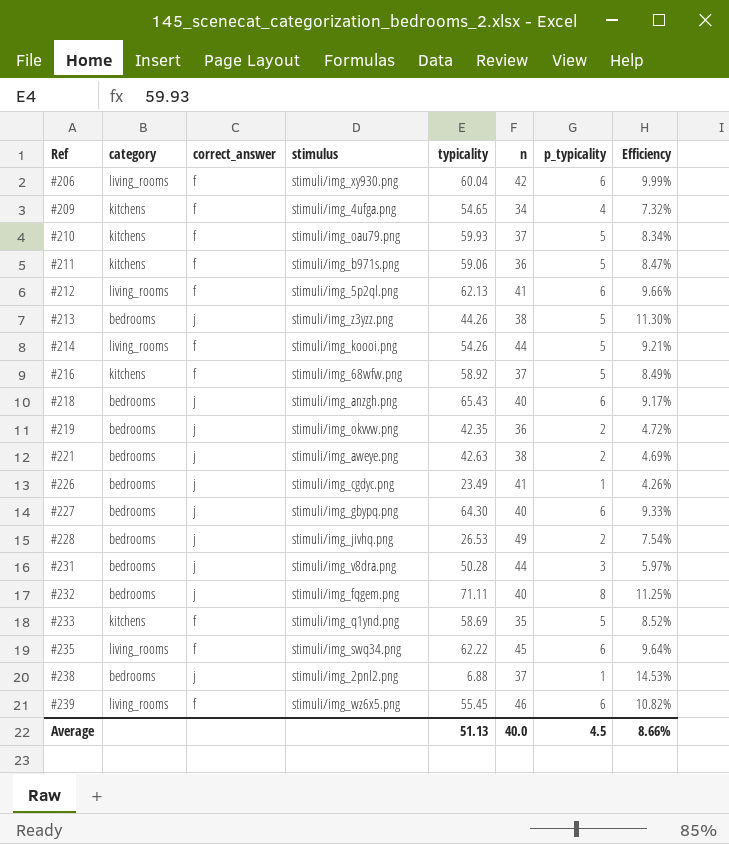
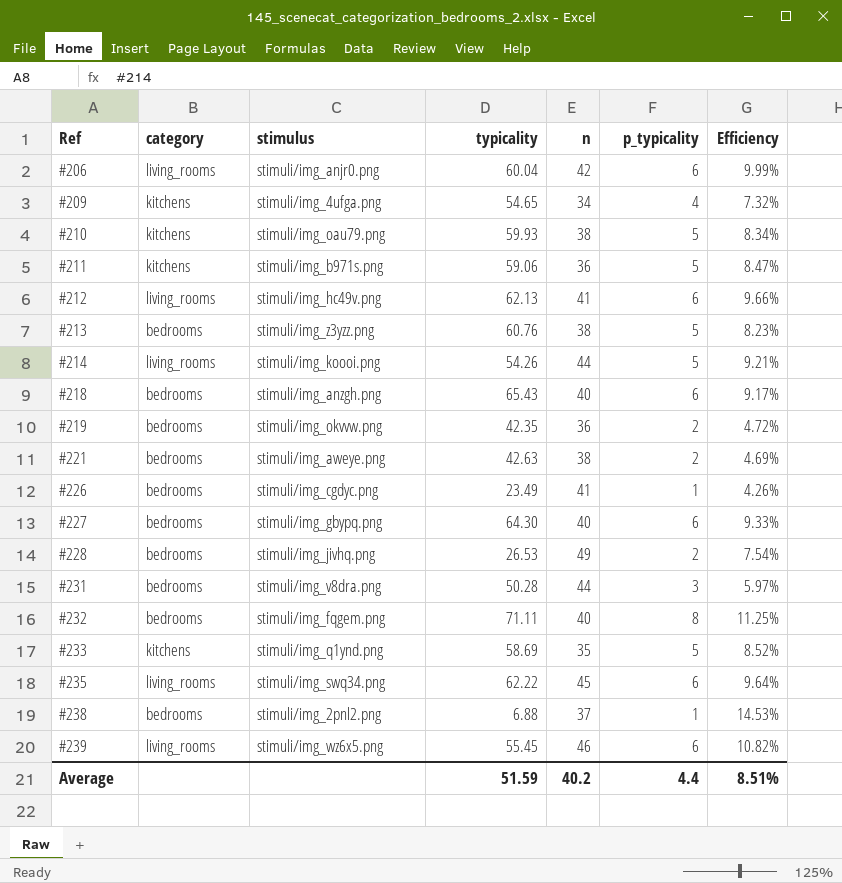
column correct_answer | position: 3 -> none
row #216: kitchens | f | stimuli/img_68wfw.png | 58.92 | 37 | 5 | 8.49% -> none
#206 | stimulus: stimuli/img_xy930.png -> stimuli/img_anjr0.png
#210 | n: 37 -> 38
#212 | stimulus: stimuli/img_5p2ql.png -> stimuli/img_hc49v.png
#213 | typicality: 44.26 -> 60.76
#213 | Efficiency: 11.30% -> 8.23%
Average | typicality: 51.13 -> 51.59
Average | n: 40.0 -> 40.2
Average | p_typicality: 4.5 -> 4.4
Average | Efficiency: 8.66% -> 8.51%

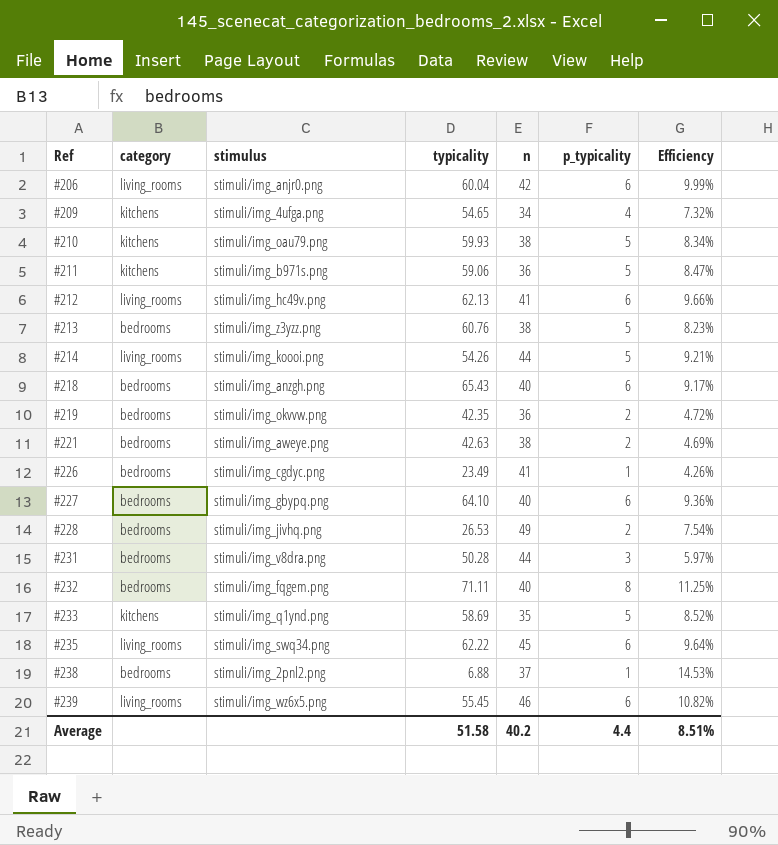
#227 | typicality: 64.30 -> 64.10
#227 | Efficiency: 9.33% -> 9.36%
Average | typicality: 51.59 -> 51.58

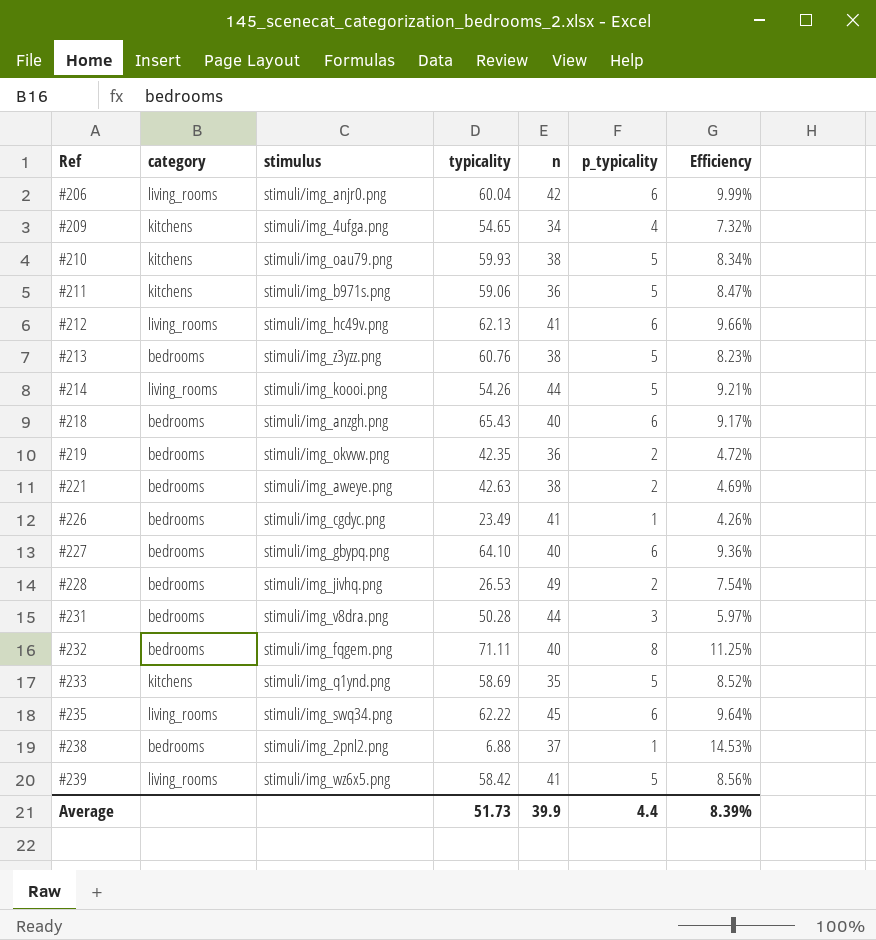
#239 | typicality: 55.45 -> 58.42
#239 | n: 46 -> 41
#239 | p_typicality: 6 -> 5
#239 | Efficiency: 10.82% -> 8.56%
Average | typicality: 51.58 -> 51.73
Average | n: 40.2 -> 39.9
Average | Efficiency: 8.51% -> 8.39%

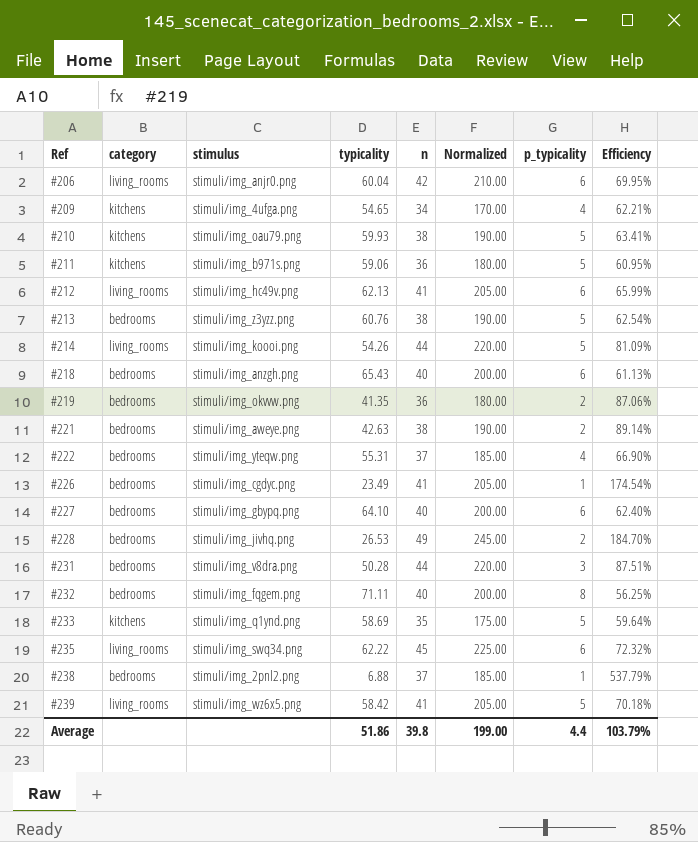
column Normalized | formula: none -> [n] * 5
column Efficiency | formula: [p_typicality] / [typicality] -> [n] / [typicality]
#219 | typicality: 42.35 -> 41.35
row #222: none -> bedrooms | stimuli/img_yteqw.png | 55.31 | 37 | 185.00 | 4 | 66.90%
Average | typicality: 51.73 -> 51.86
Average | n: 39.9 -> 39.8
Average | Efficiency: 8.39% -> 103.79%

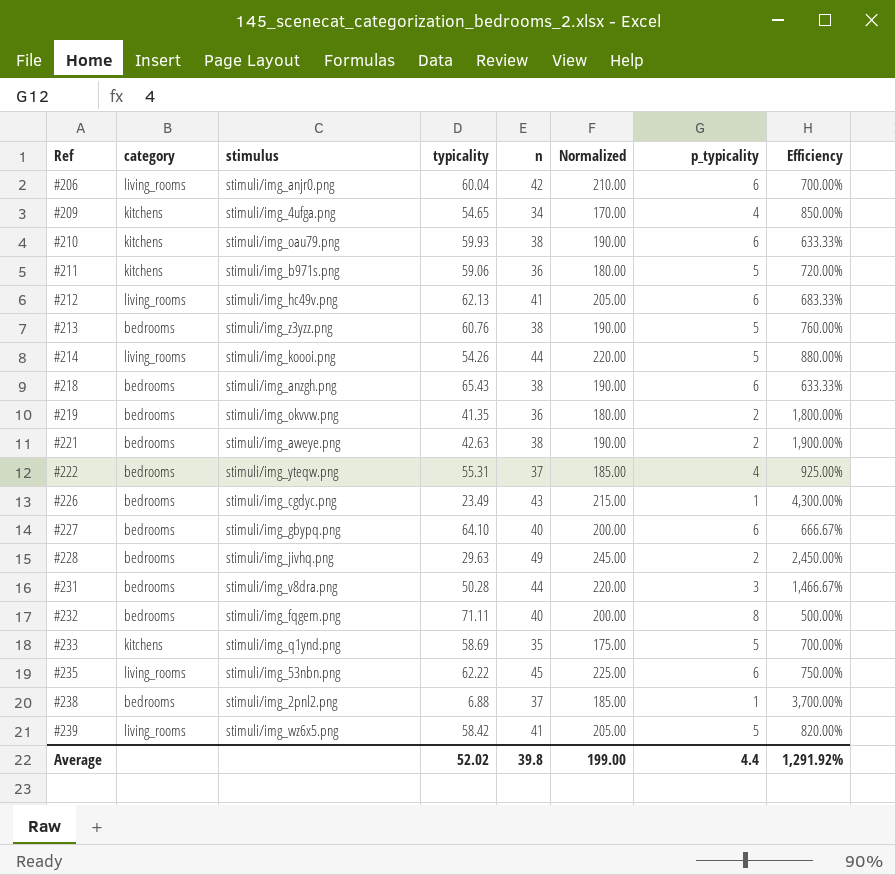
column Efficiency | formula: [n] / [typicality] -> [n] / [p_typicality]
#210 | p_typicality: 5 -> 6
#218 | n: 40 -> 38
#218 | Normalized: 200.00 -> 190.00
#226 | n: 41 -> 43
#226 | Normalized: 205.00 -> 215.00
#228 | typicality: 26.53 -> 29.63
#235 | stimulus: stimuli/img_swq34.png -> stimuli/img_53nbn.png
Average | typicality: 51.86 -> 52.02
Average | Efficiency: 103.79% -> 1,291.92%

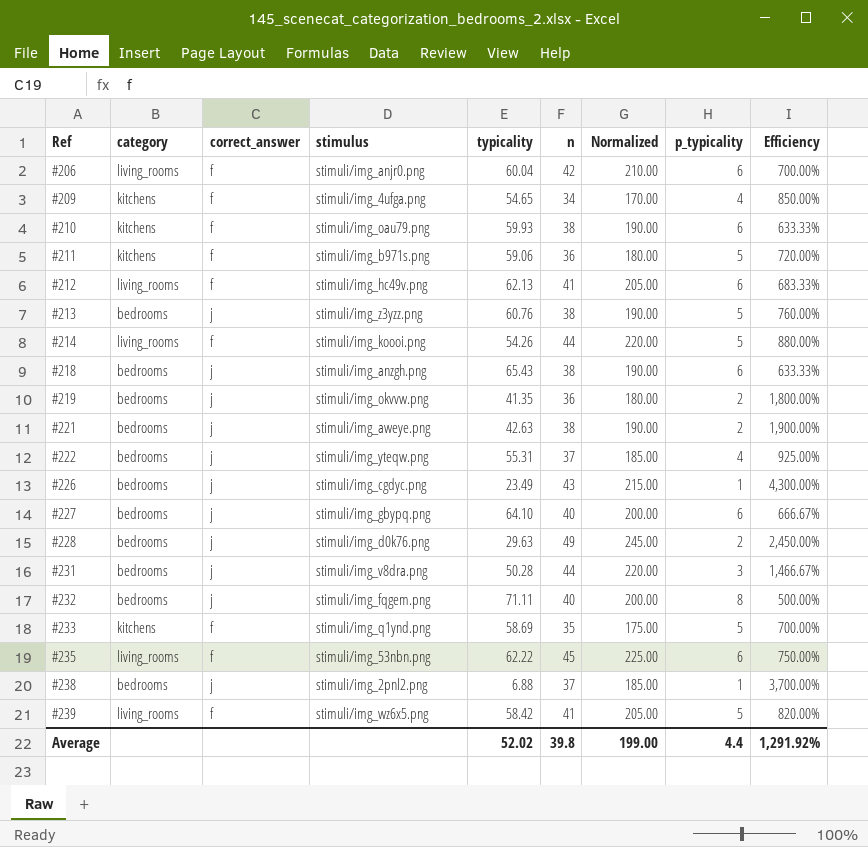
column correct_answer | position: none -> 3
#228 | stimulus: stimuli/img_jivhq.png -> stimuli/img_d0k76.png

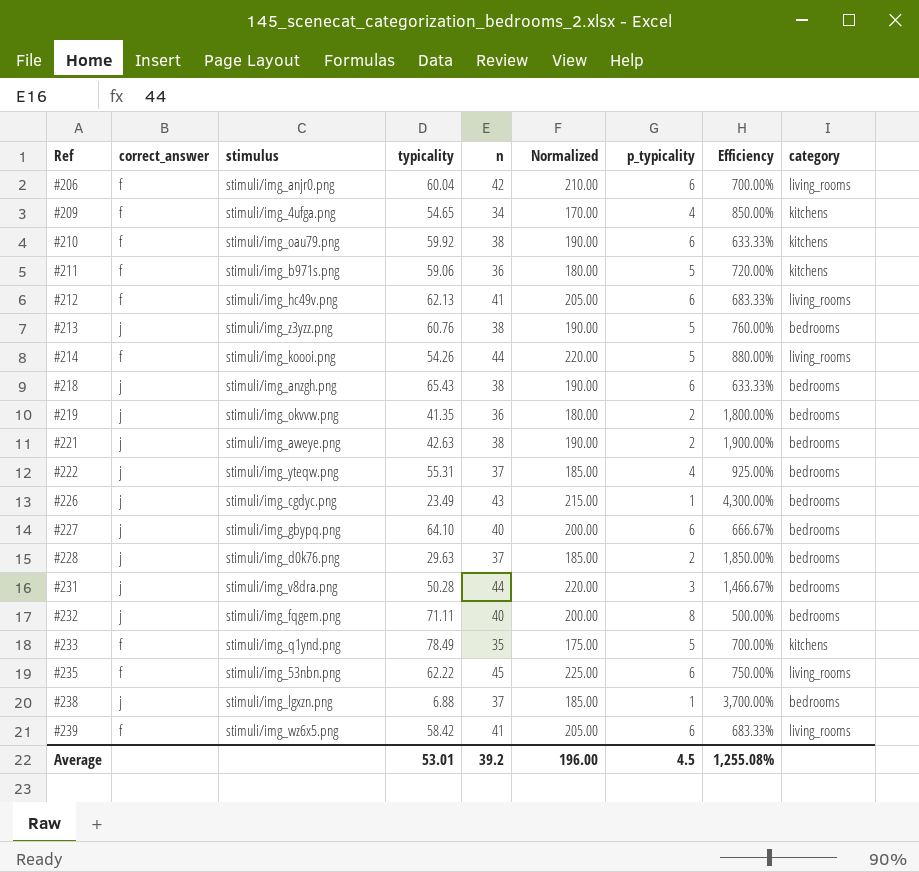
column category | position: 2 -> 9
#210 | typicality: 59.93 -> 59.92
#228 | n: 49 -> 37
#228 | Normalized: 245.00 -> 185.00
#228 | Efficiency: 2,450.00% -> 1,850.00%
#233 | typicality: 58.69 -> 78.49
#238 | stimulus: stimuli/img_2pnl2.png -> stimuli/img_lgxzn.png
#239 | p_typicality: 5 -> 6
#239 | Efficiency: 820.00% -> 683.33%
Average | typicality: 52.02 -> 53.01
Average | n: 39.8 -> 39.2
Average | Normalized: 199.00 -> 196.00
Average | p_typicality: 4.4 -> 4.5
Average | Efficiency: 1,291.92% -> 1,255.08%

